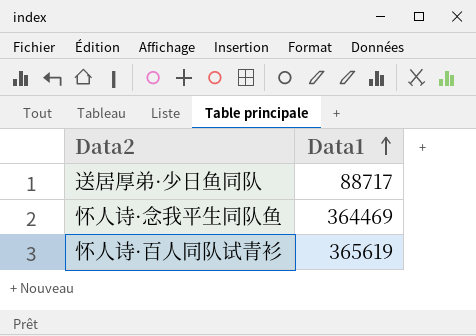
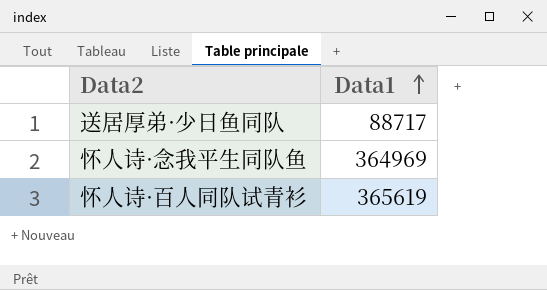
怀人诗·念我平生同队鱼 | Data1: 364469 -> 364969

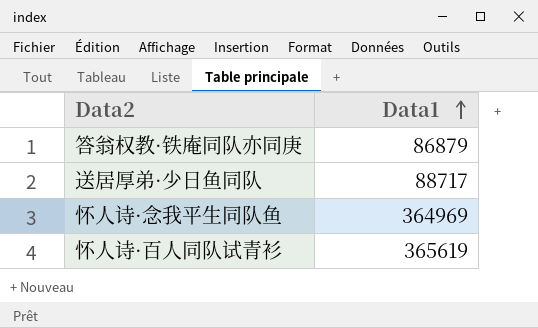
row 答翁权教·铁庵同队亦同庚: none -> 86879

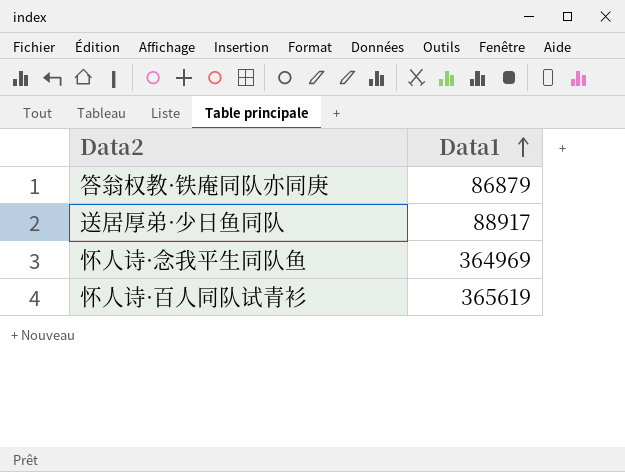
送居厚弟·少日鱼同队 | Data1: 88717 -> 88917

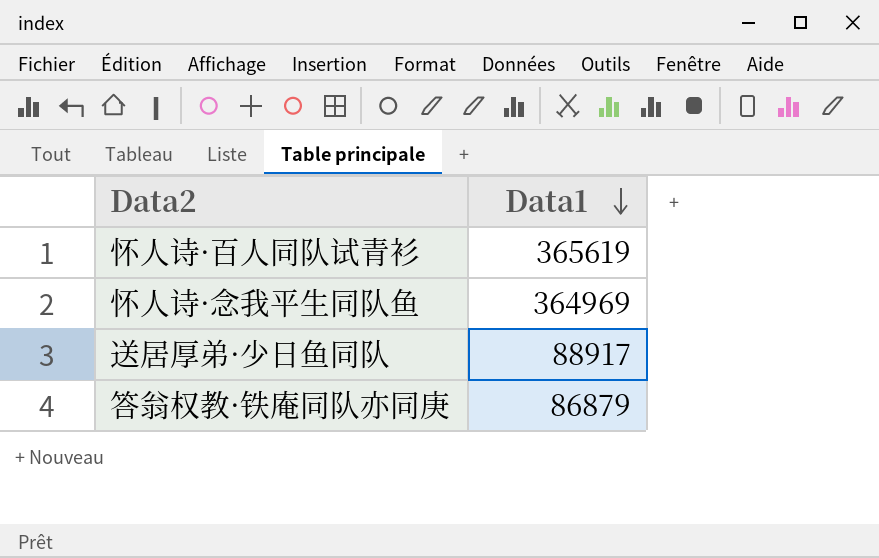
row order: Data1 ascending -> Data1 descending

